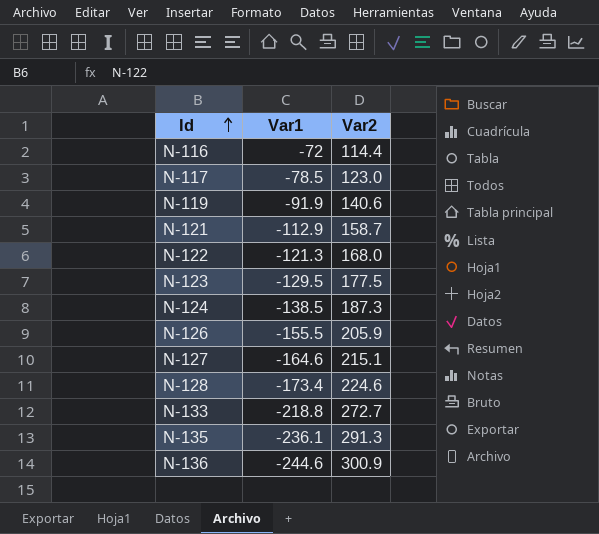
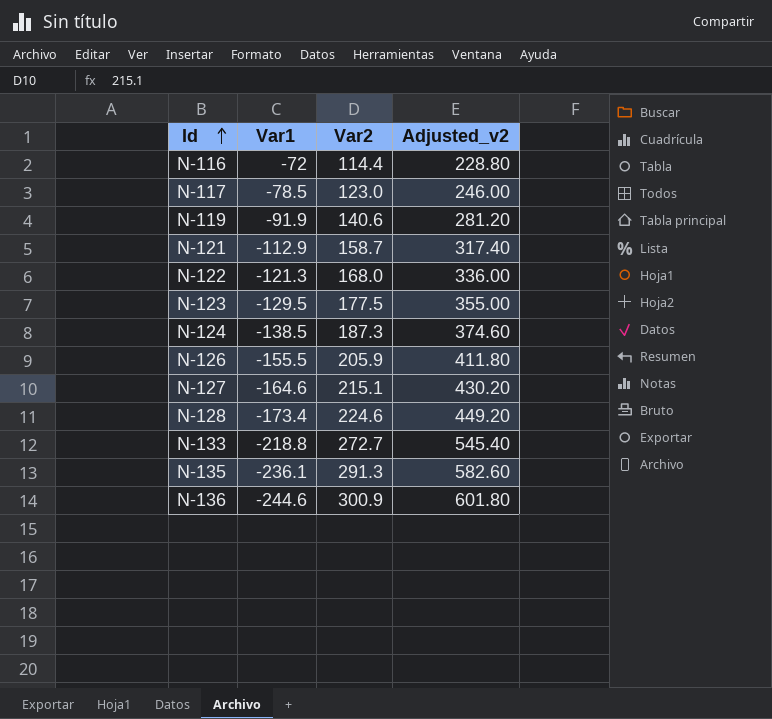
column Adjusted_v2 | formula: none -> [Var2] * 2

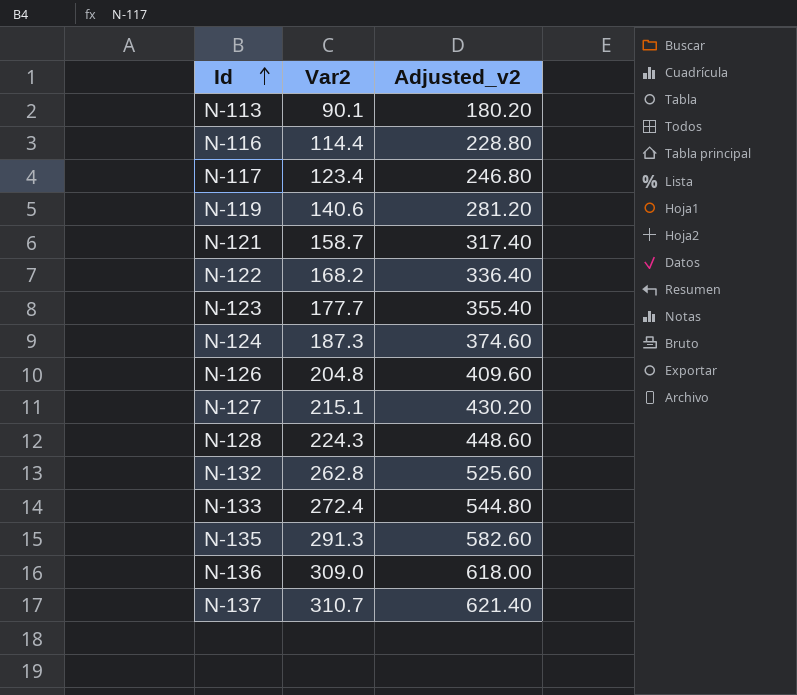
column Var1 | position: 2 -> none
row N-113: none -> 90.1 | 180.20
N-117 | Var2: 123.0 -> 123.4
N-117 | Adjusted_v2: 246.00 -> 246.80
N-122 | Var2: 168.0 -> 168.2
N-122 | Adjusted_v2: 336.00 -> 336.40
N-123 | Var2: 177.5 -> 177.7
N-123 | Adjusted_v2: 355.00 -> 355.40
N-126 | Var2: 205.9 -> 204.8
N-126 | Adjusted_v2: 411.80 -> 409.60
N-128 | Var2: 224.6 -> 224.3
N-128 | Adjusted_v2: 449.20 -> 448.60
row N-132: none -> 262.8 | 525.60
N-133 | Var2: 272.7 -> 272.4
N-133 | Adjusted_v2: 545.40 -> 544.80
N-136 | Var2: 300.9 -> 309.0
N-136 | Adjusted_v2: 601.80 -> 618.00
row N-137: none -> 310.7 | 621.40

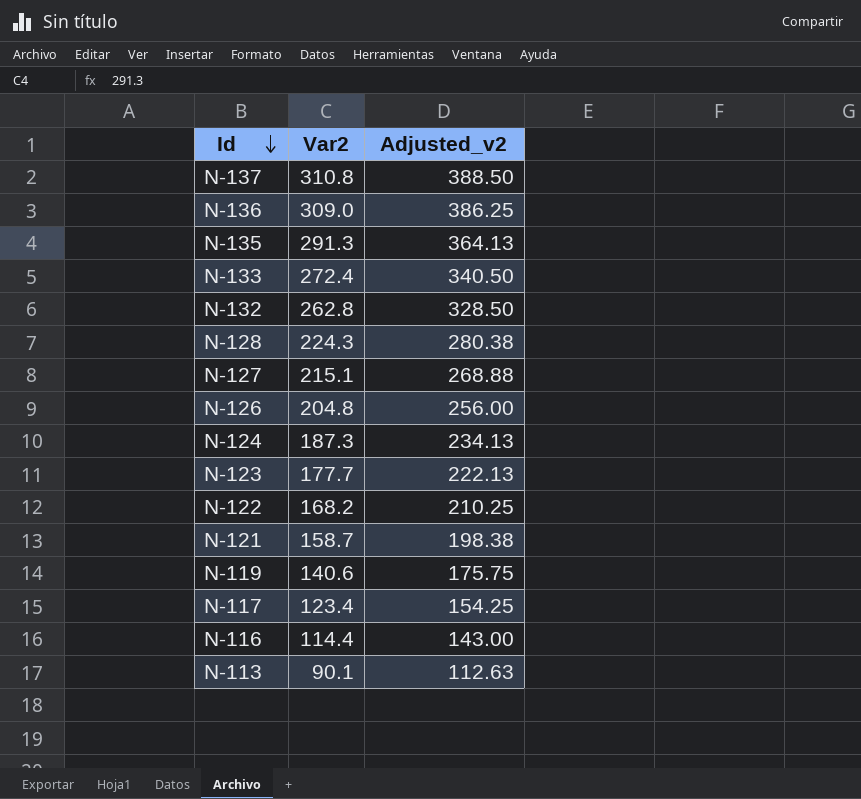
row order: Id ascending -> Id descending
column Adjusted_v2 | formula: [Var2] * 2 -> [Var2] * 1.25
N-137 | Var2: 310.7 -> 310.8

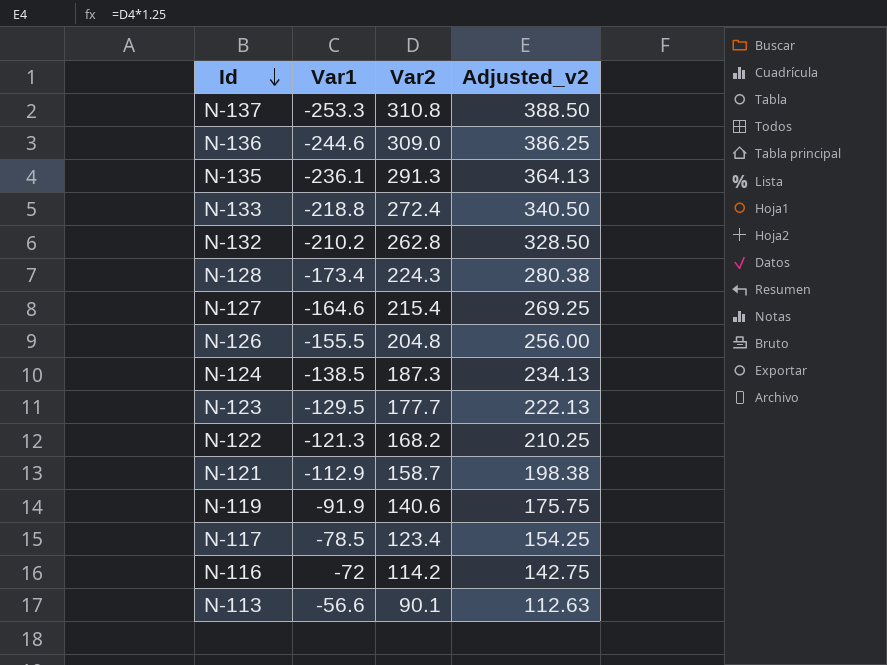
column Var1 | position: none -> 2
N-127 | Var2: 215.1 -> 215.4
N-127 | Adjusted_v2: 268.88 -> 269.25
N-116 | Var2: 114.4 -> 114.2
N-116 | Adjusted_v2: 143.00 -> 142.75

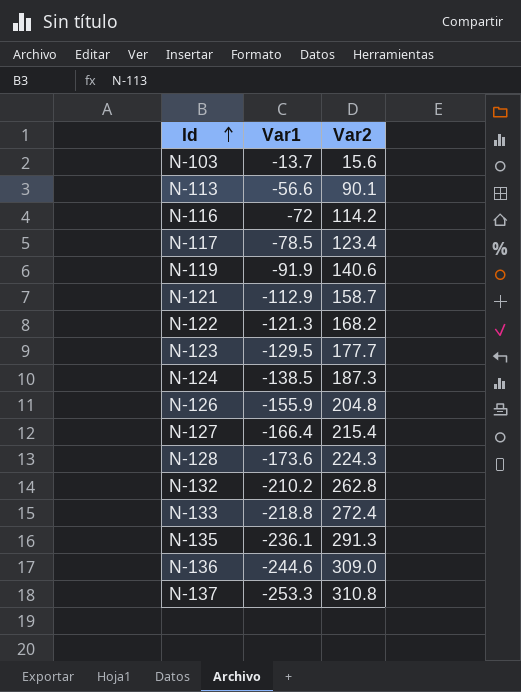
row order: Id descending -> Id ascending
column Adjusted_v2 | formula: [Var2] * 1.25 -> none
row N-103: none -> -13.7 | 15.6
N-126 | Var1: -155.5 -> -155.9
N-127 | Var1: -164.6 -> -166.4
N-128 | Var1: -173.4 -> -173.6

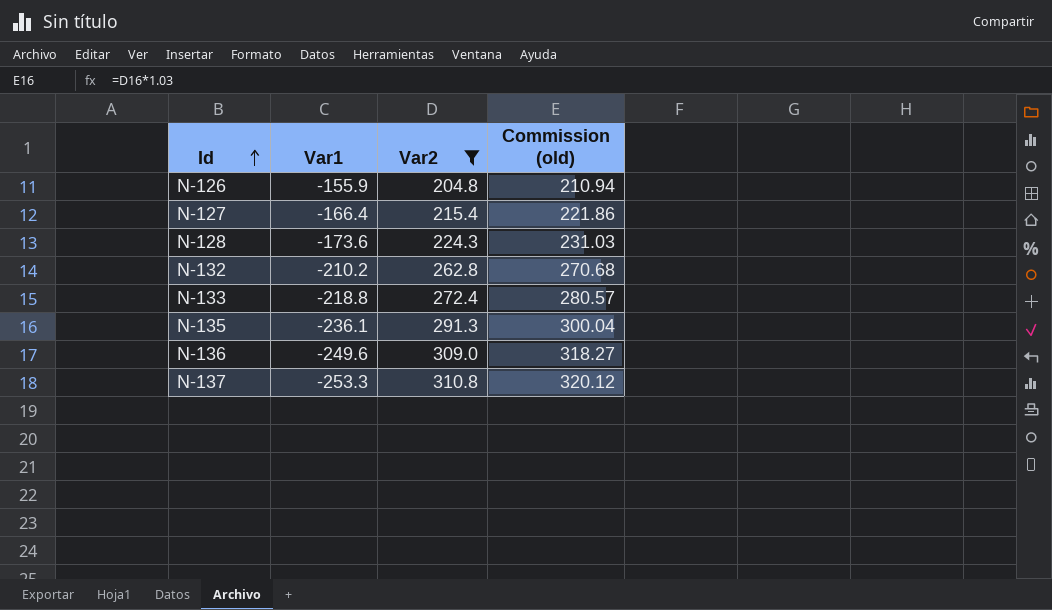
filter: none -> Var2 >= 204.8
column Commission (old) | formula: none -> [Var2] * 1.03
N-136 | Var1: -244.6 -> -249.6

